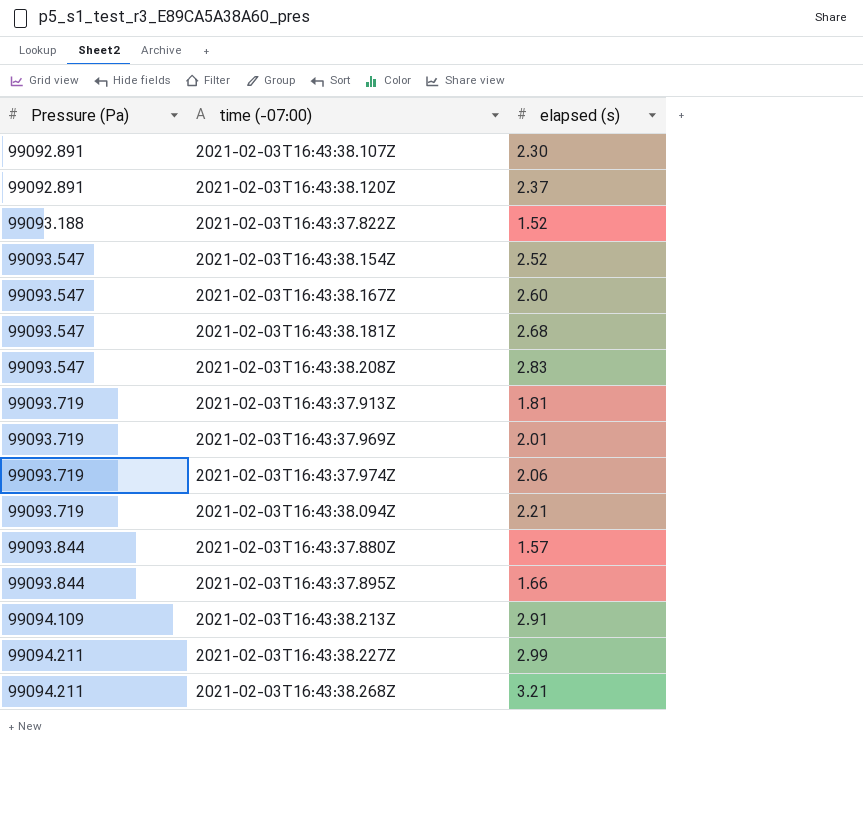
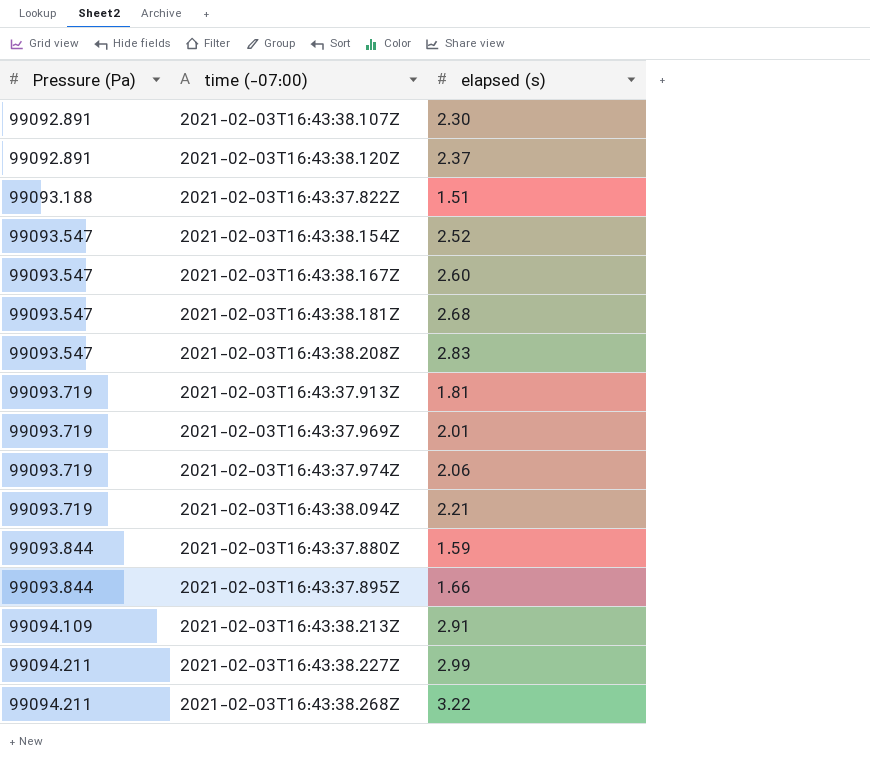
2021-02-03T16:43:37.822Z | elapsed (s): 1.52 -> 1.51
2021-02-03T16:43:37.880Z | elapsed (s): 1.57 -> 1.59
2021-02-03T16:43:38.268Z | elapsed (s): 3.21 -> 3.22

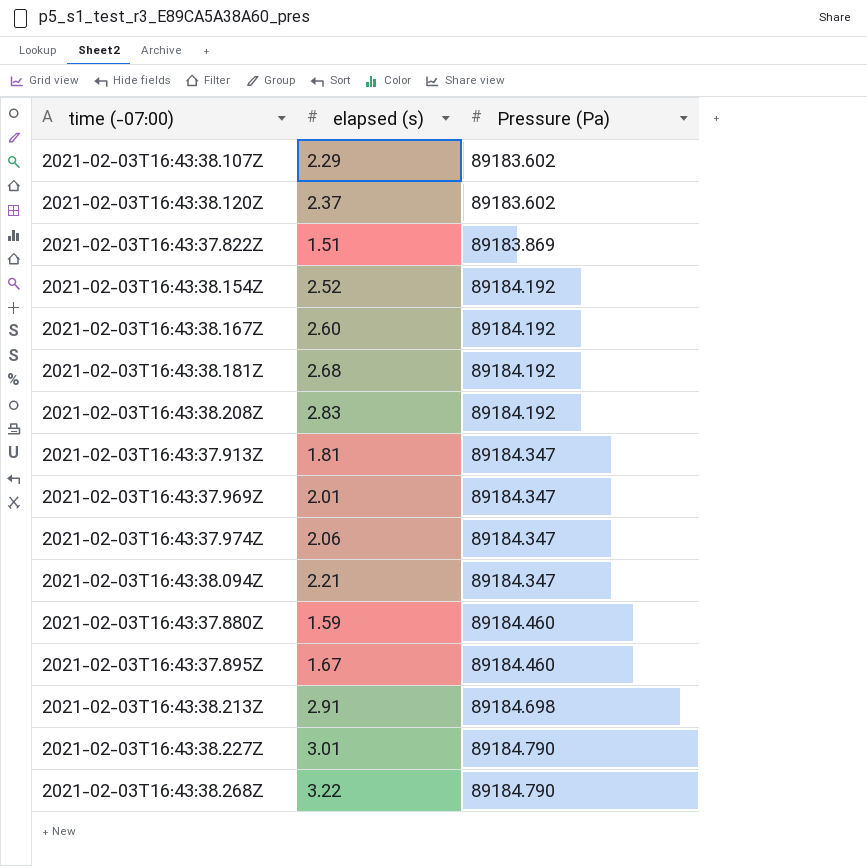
column Pressure (Pa) | position: 1 -> 3
2021-02-03T16:43:38.107Z | elapsed (s): 2.30 -> 2.29
2021-02-03T16:43:38.107Z | Pressure (Pa): 99092.891 -> 89183.602
2021-02-03T16:43:38.120Z | Pressure (Pa): 99092.891 -> 89183.602
2021-02-03T16:43:37.822Z | Pressure (Pa): 99093.188 -> 89183.869
2021-02-03T16:43:38.154Z | Pressure (Pa): 99093.547 -> 89184.192
2021-02-03T16:43:38.167Z | Pressure (Pa): 99093.547 -> 89184.192
2021-02-03T16:43:38.181Z | Pressure (Pa): 99093.547 -> 89184.192
2021-02-03T16:43:38.208Z | Pressure (Pa): 99093.547 -> 89184.192
2021-02-03T16:43:37.913Z | Pressure (Pa): 99093.719 -> 89184.347
2021-02-03T16:43:37.969Z | Pressure (Pa): 99093.719 -> 89184.347
2021-02-03T16:43:37.974Z | Pressure (Pa): 99093.719 -> 89184.347
2021-02-03T16:43:38.094Z | Pressure (Pa): 99093.719 -> 89184.347
2021-02-03T16:43:37.880Z | Pressure (Pa): 99093.844 -> 89184.460
2021-02-03T16:43:37.895Z | elapsed (s): 1.66 -> 1.67
2021-02-03T16:43:37.895Z | Pressure (Pa): 99093.844 -> 89184.460
2021-02-03T16:43:38.213Z | Pressure (Pa): 99094.109 -> 89184.698
2021-02-03T16:43:38.227Z | elapsed (s): 2.99 -> 3.01
2021-02-03T16:43:38.227Z | Pressure (Pa): 99094.211 -> 89184.790
2021-02-03T16:43:38.268Z | Pressure (Pa): 99094.211 -> 89184.790

